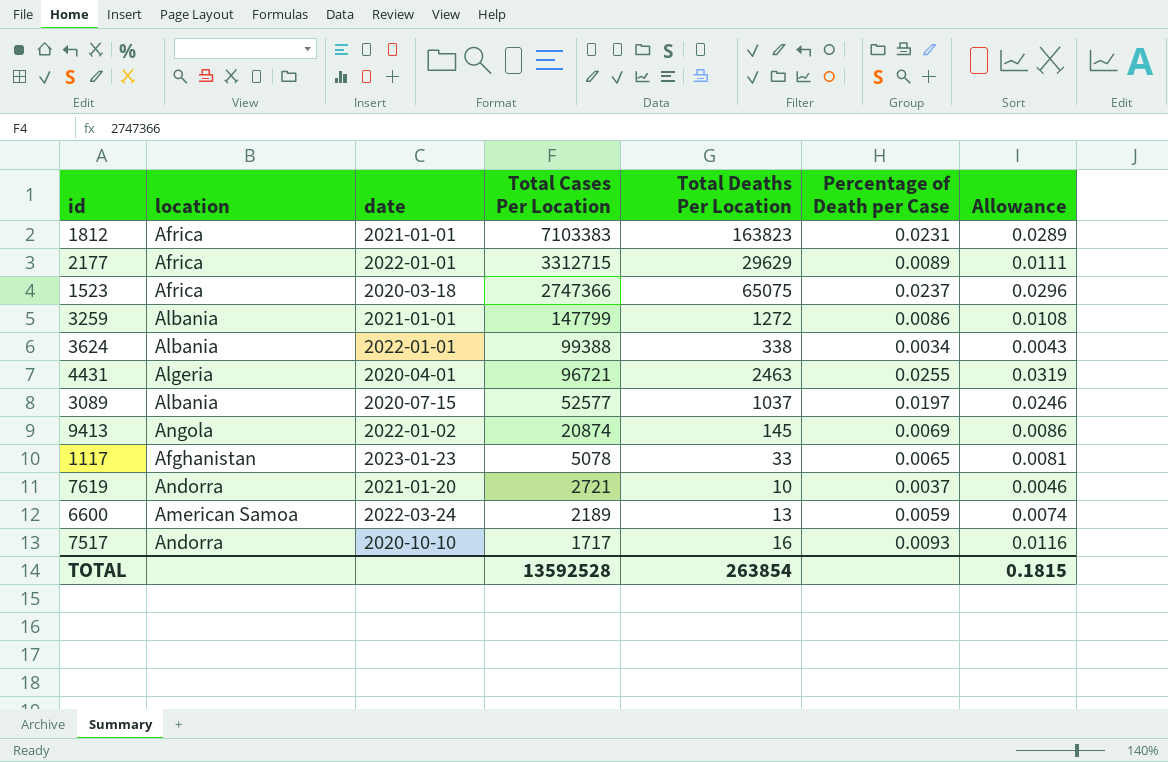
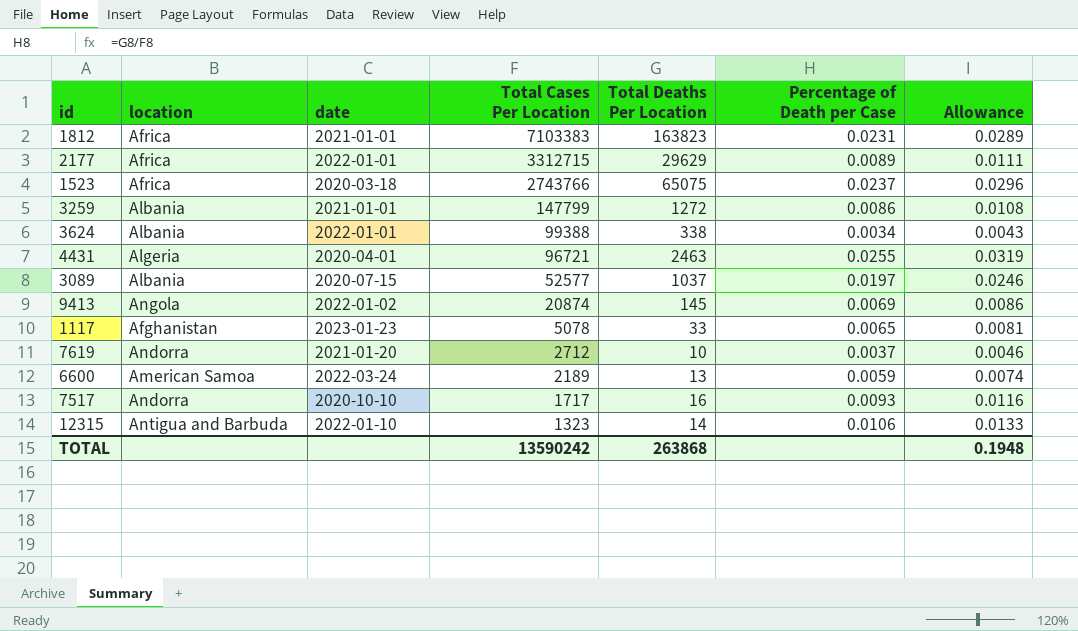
1523 | Total Cases Per Location: 2747366 -> 2743766
7619 | Total Cases Per Location: 2721 -> 2712
row 12315: none -> Antigua and Barbuda | 2022-01-10 | 1323 | 14 | 0.0106 | 0.0133
TOTAL | Total Cases Per Location: 13592528 -> 13590242
TOTAL | Total Deaths Per Location: 263854 -> 263868
TOTAL | Allowance: 0.1815 -> 0.1948

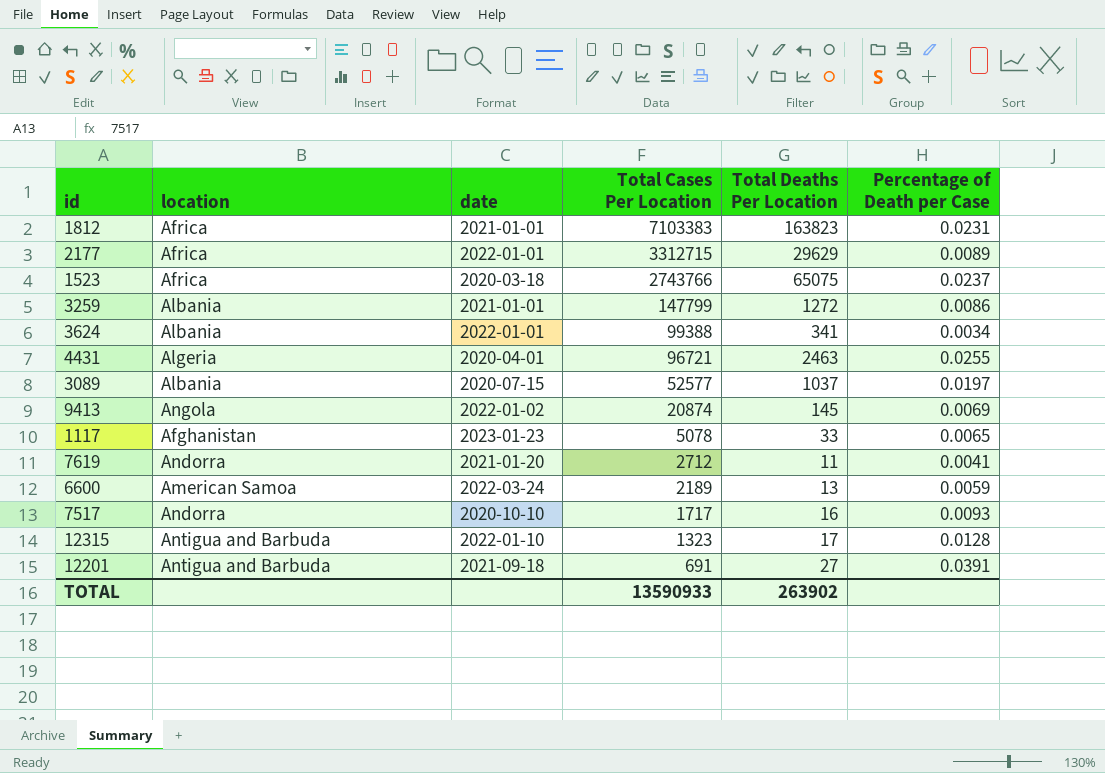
column Allowance | formula: [Percentage of Death per Case] * 1.25 -> none
3624 | Total Deaths Per Location: 338 -> 341
7619 | Total Deaths Per Location: 10 -> 11
7619 | Percentage of Death per Case: 0.0037 -> 0.0041
12315 | Total Deaths Per Location: 14 -> 17
12315 | Percentage of Death per Case: 0.0106 -> 0.0128
row 12201: none -> Antigua and Barbuda | 2021-09-18 | 691 | 27 | 0.0391
TOTAL | Total Cases Per Location: 13590242 -> 13590933
TOTAL | Total Deaths Per Location: 263868 -> 263902

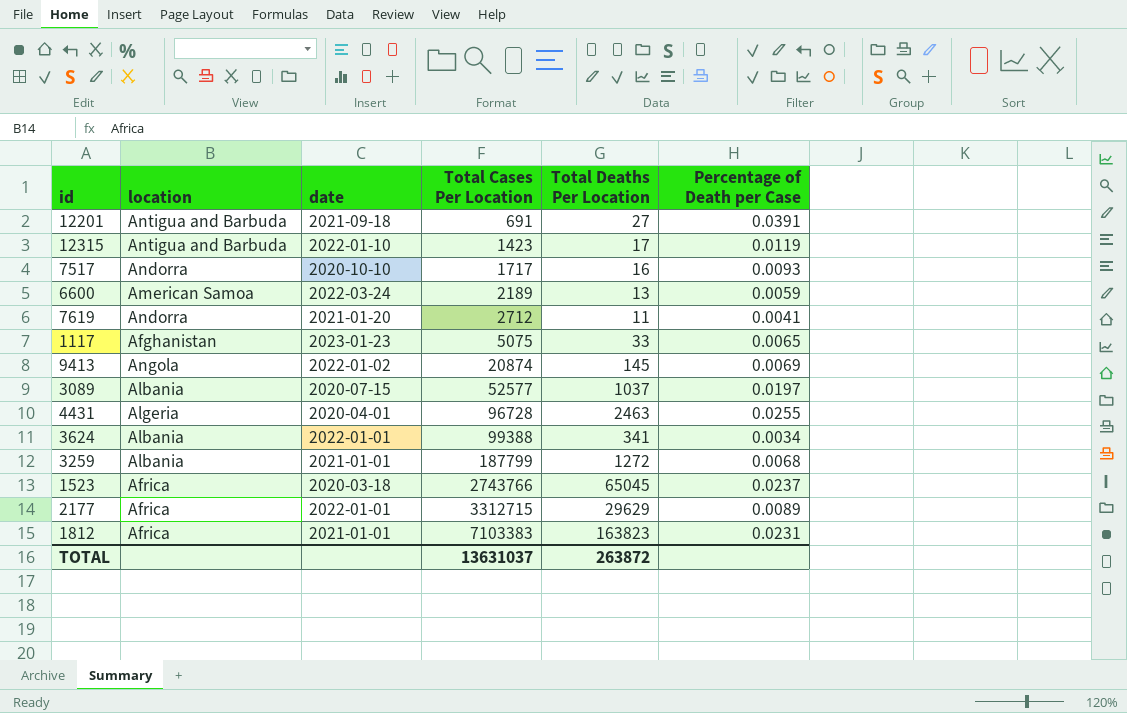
row order: Total Cases Per Location descending -> Total Cases Per Location ascending
12315 | Total Cases Per Location: 1323 -> 1423
12315 | Percentage of Death per Case: 0.0128 -> 0.0119
1117 | Total Cases Per Location: 5078 -> 5075
4431 | Total Cases Per Location: 96721 -> 96728
3259 | Total Cases Per Location: 147799 -> 187799
3259 | Percentage of Death per Case: 0.0086 -> 0.0068
1523 | Total Deaths Per Location: 65075 -> 65045
TOTAL | Total Cases Per Location: 13590933 -> 13631037
TOTAL | Total Deaths Per Location: 263902 -> 263872

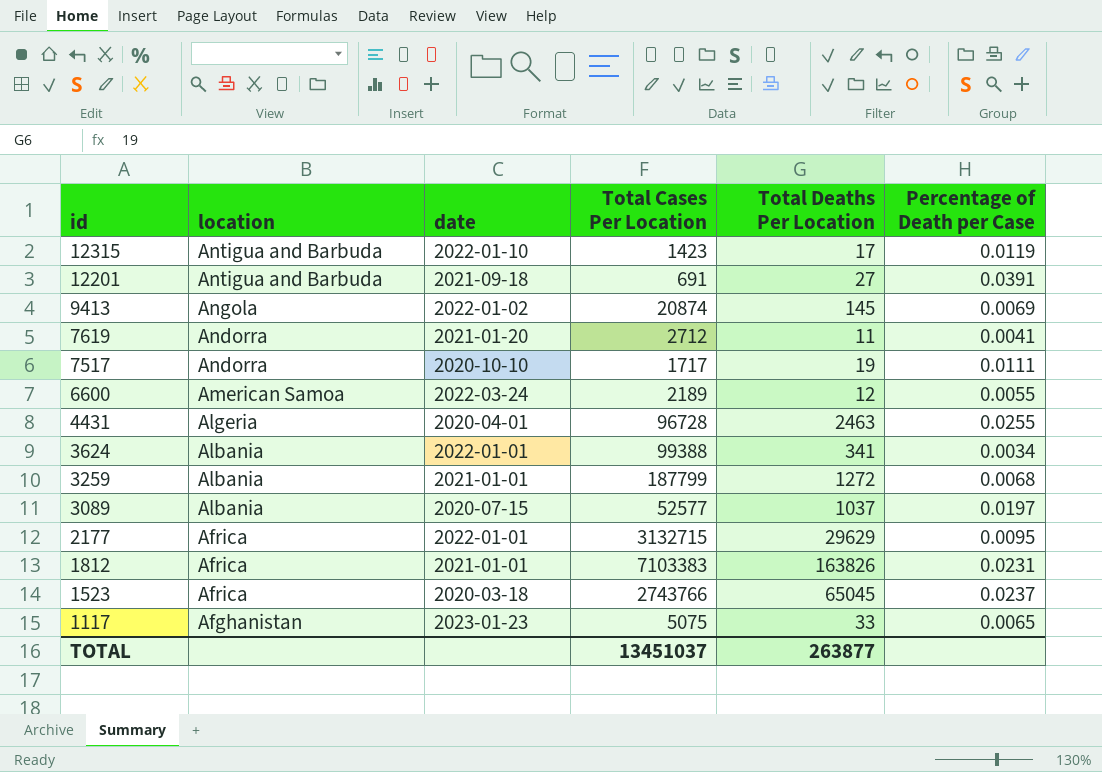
row order: Total Cases Per Location ascending -> id descending
7517 | Total Deaths Per Location: 16 -> 19
7517 | Percentage of Death per Case: 0.0093 -> 0.0111
6600 | Total Deaths Per Location: 13 -> 12
6600 | Percentage of Death per Case: 0.0059 -> 0.0055
2177 | Total Cases Per Location: 3312715 -> 3132715
2177 | Percentage of Death per Case: 0.0089 -> 0.0095
1812 | Total Deaths Per Location: 163823 -> 163826
TOTAL | Total Cases Per Location: 13631037 -> 13451037
TOTAL | Total Deaths Per Location: 263872 -> 263877

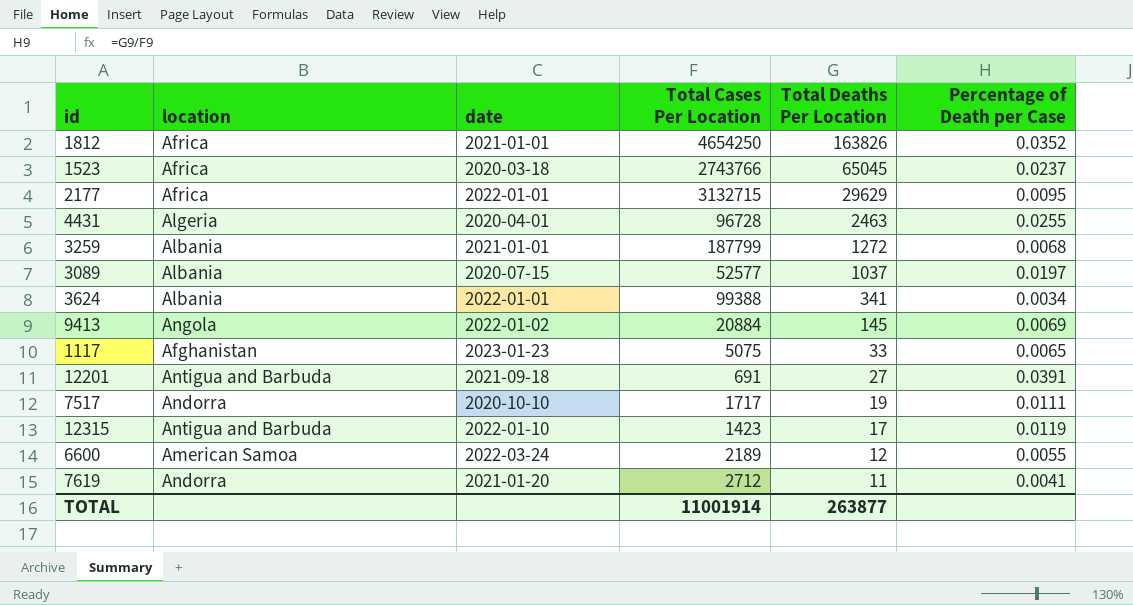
row order: id descending -> Total Deaths Per Location descending
1812 | Total Cases Per Location: 7103383 -> 4654250
1812 | Percentage of Death per Case: 0.0231 -> 0.0352
9413 | Total Cases Per Location: 20874 -> 20884
TOTAL | Total Cases Per Location: 13451037 -> 11001914

